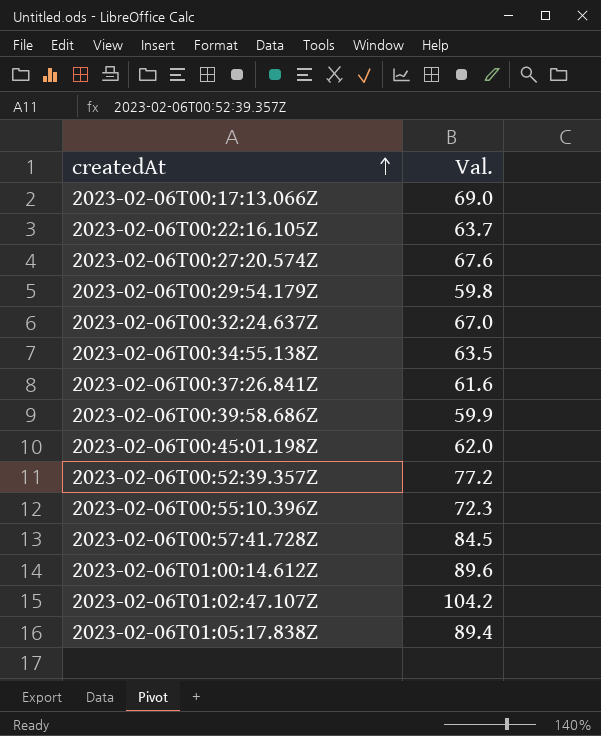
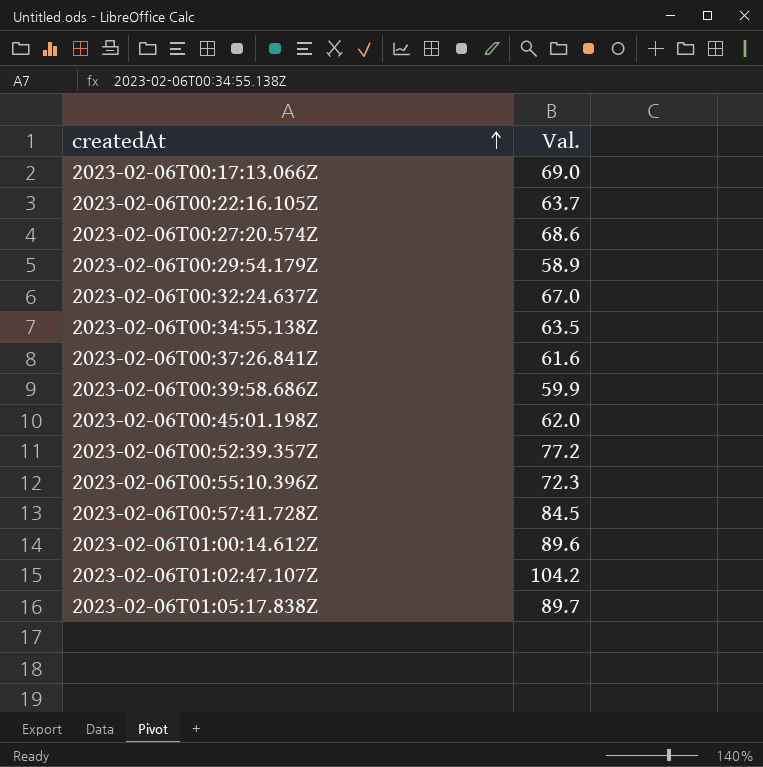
2023-02-06T00:27:20.574Z | Val.: 67.6 -> 68.6
2023-02-06T00:29:54.179Z | Val.: 59.8 -> 58.9
2023-02-06T01:05:17.838Z | Val.: 89.4 -> 89.7

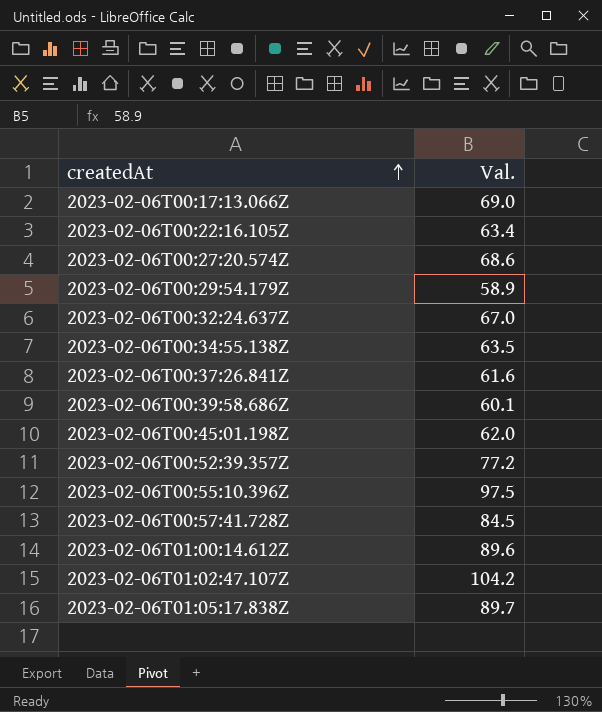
2023-02-06T00:22:16.105Z | Val.: 63.7 -> 63.4
2023-02-06T00:39:58.686Z | Val.: 59.9 -> 60.1
2023-02-06T00:55:10.396Z | Val.: 72.3 -> 97.5

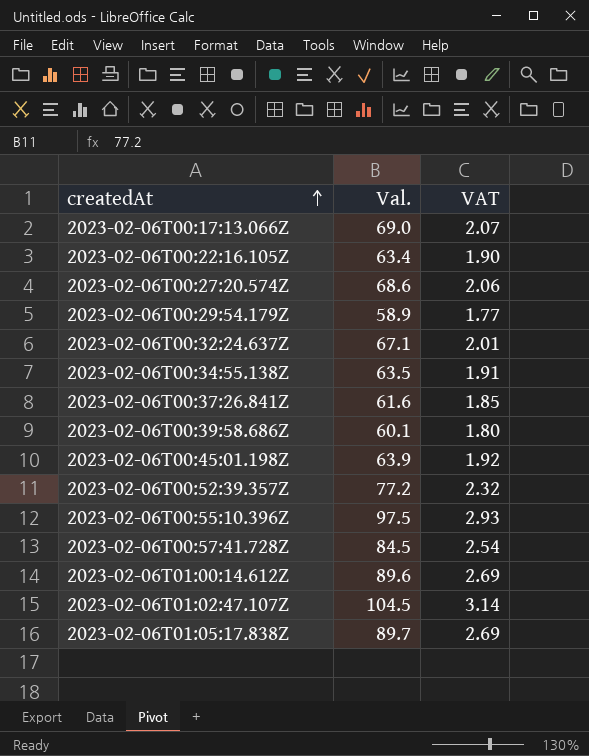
column VAT | formula: none -> [Val.] * 0.03
2023-02-06T00:32:24.637Z | Val.: 67.0 -> 67.1
2023-02-06T00:45:01.198Z | Val.: 62.0 -> 63.9
2023-02-06T01:02:47.107Z | Val.: 104.2 -> 104.5

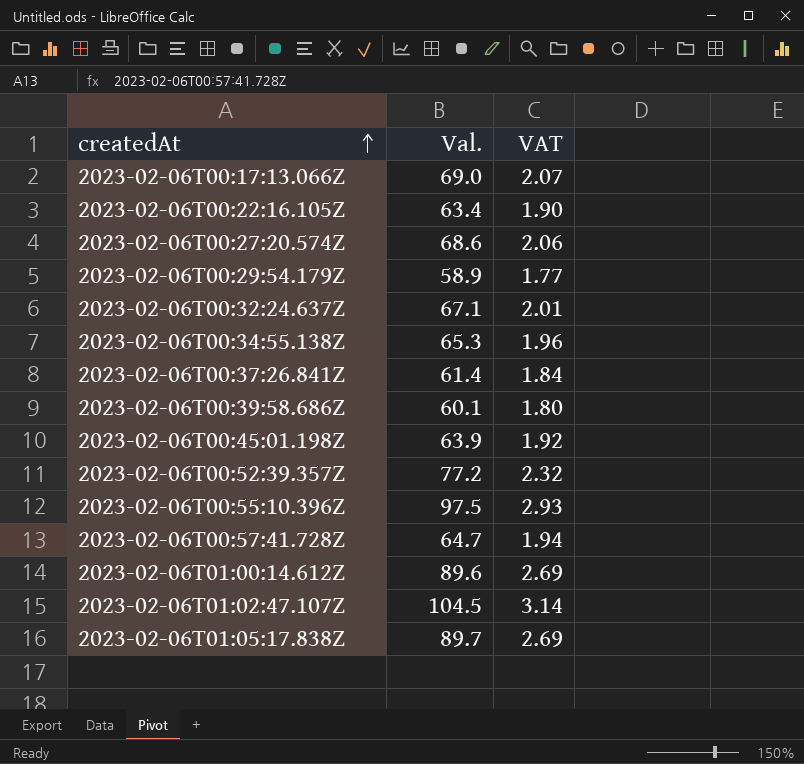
2023-02-06T00:34:55.138Z | Val.: 63.5 -> 65.3
2023-02-06T00:34:55.138Z | VAT: 1.91 -> 1.96
2023-02-06T00:37:26.841Z | Val.: 61.6 -> 61.4
2023-02-06T00:37:26.841Z | VAT: 1.85 -> 1.84
2023-02-06T00:57:41.728Z | Val.: 84.5 -> 64.7
2023-02-06T00:57:41.728Z | VAT: 2.54 -> 1.94

